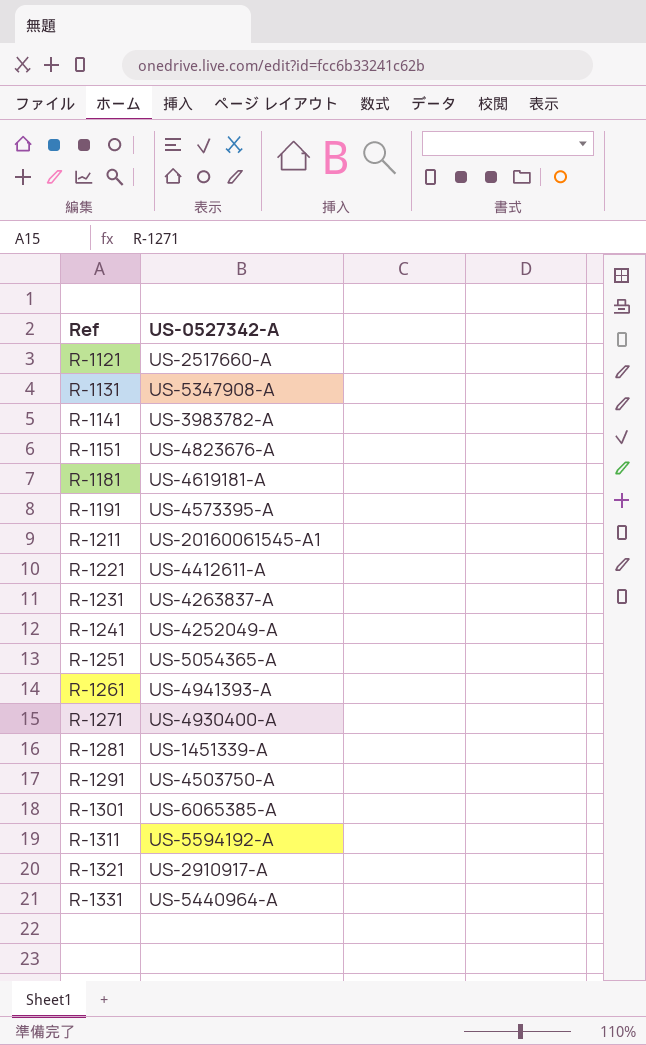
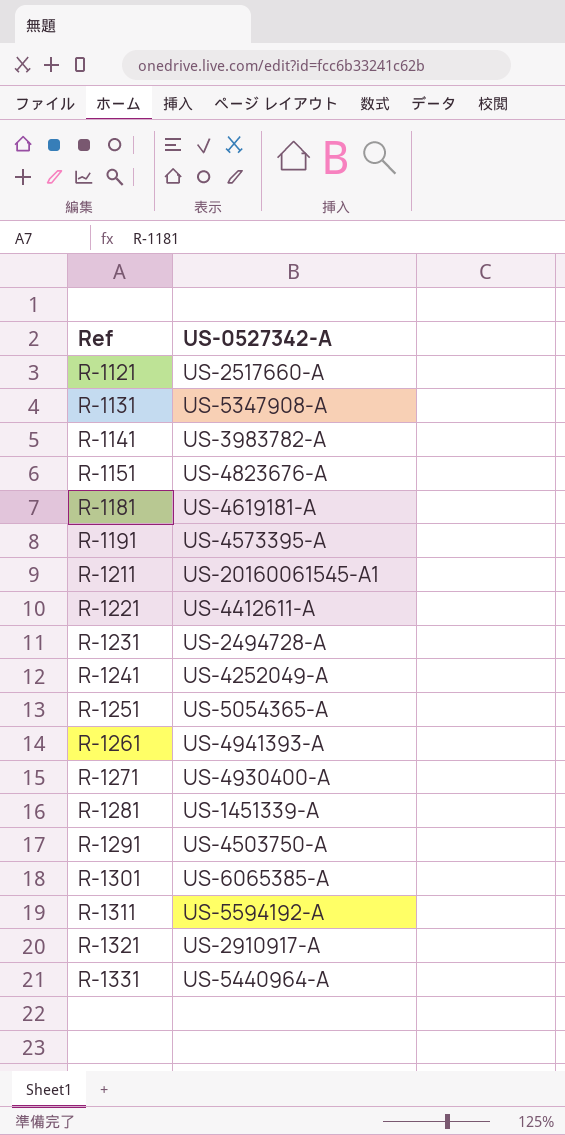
R-1231 | US-0527342-A: US-4263837-A -> US-2494728-A

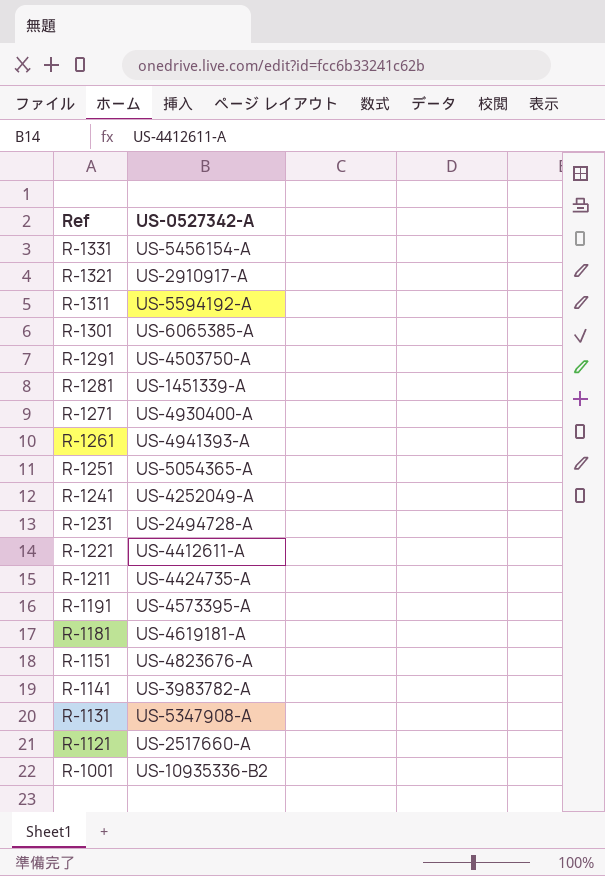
row order: Ref ascending -> Ref descending
R-1331 | US-0527342-A: US-5440964-A -> US-5456154-A
R-1211 | US-0527342-A: US-20160061545-A1 -> US-4424735-A
row R-1001: none -> US-10935336-B2

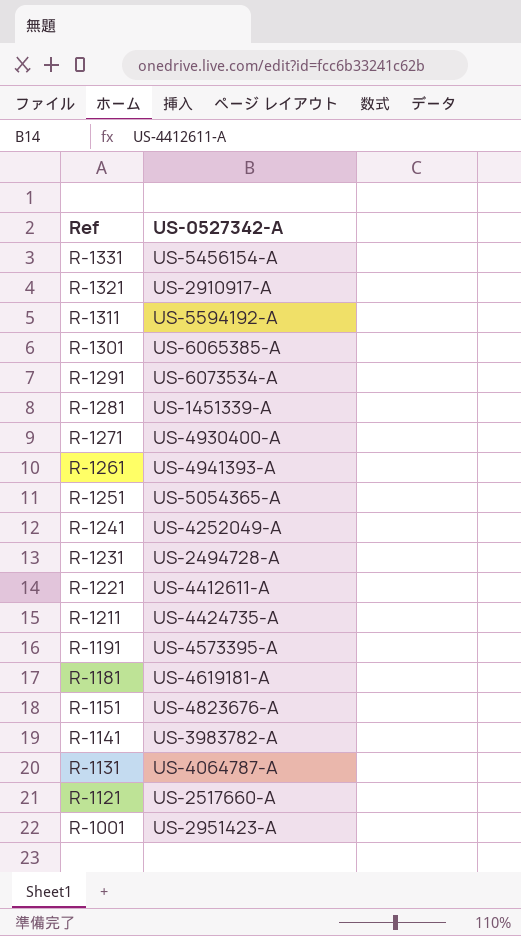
R-1291 | US-0527342-A: US-4503750-A -> US-6073534-A
R-1131 | US-0527342-A: US-5347908-A -> US-4064787-A
R-1001 | US-0527342-A: US-10935336-B2 -> US-2951423-A

